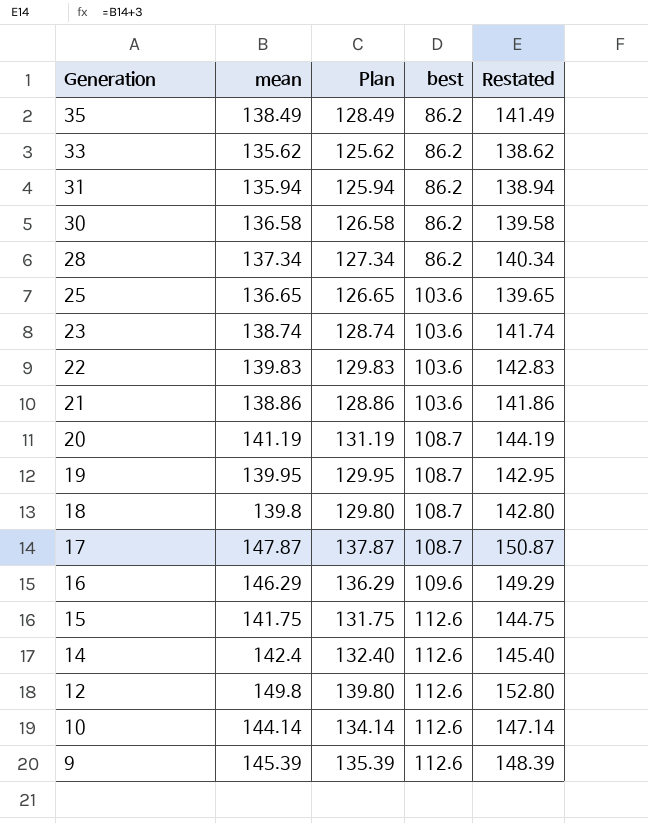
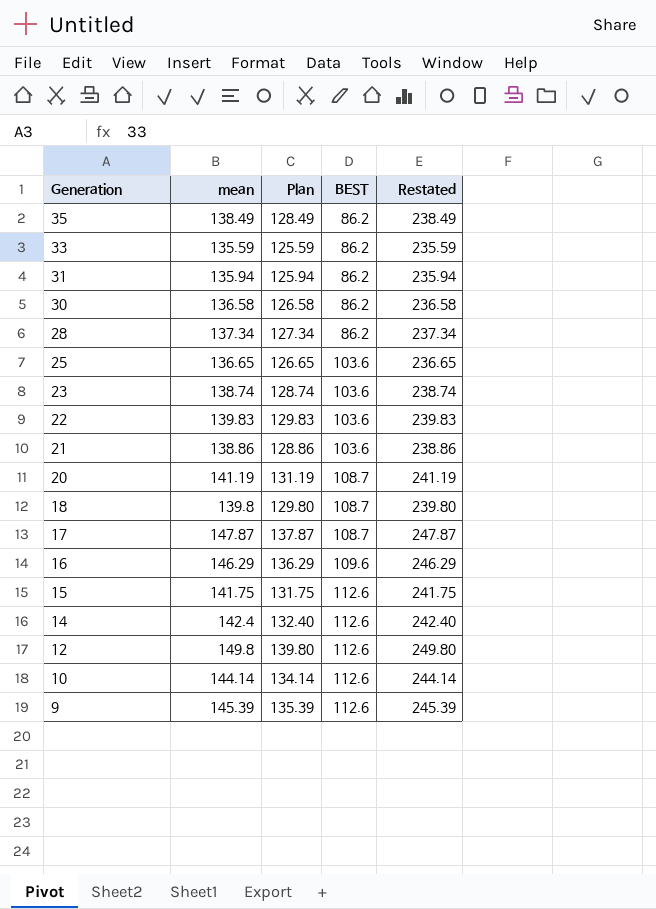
column name: best -> BEST
column Restated | formula: [mean] + 3 -> [mean] + 100
row 19: 139.95 | 129.95 | 108.7 | 142.95 -> none
33 | mean: 135.62 -> 135.59
33 | Plan: 125.62 -> 125.59

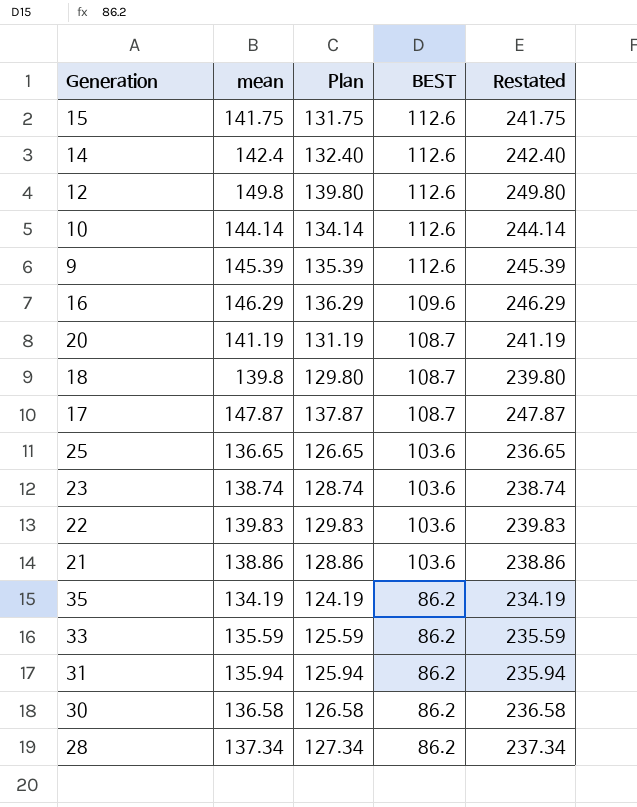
row order: Generation descending -> BEST descending
35 | mean: 138.49 -> 134.19
35 | Plan: 128.49 -> 124.19
35 | Restated: 238.49 -> 234.19

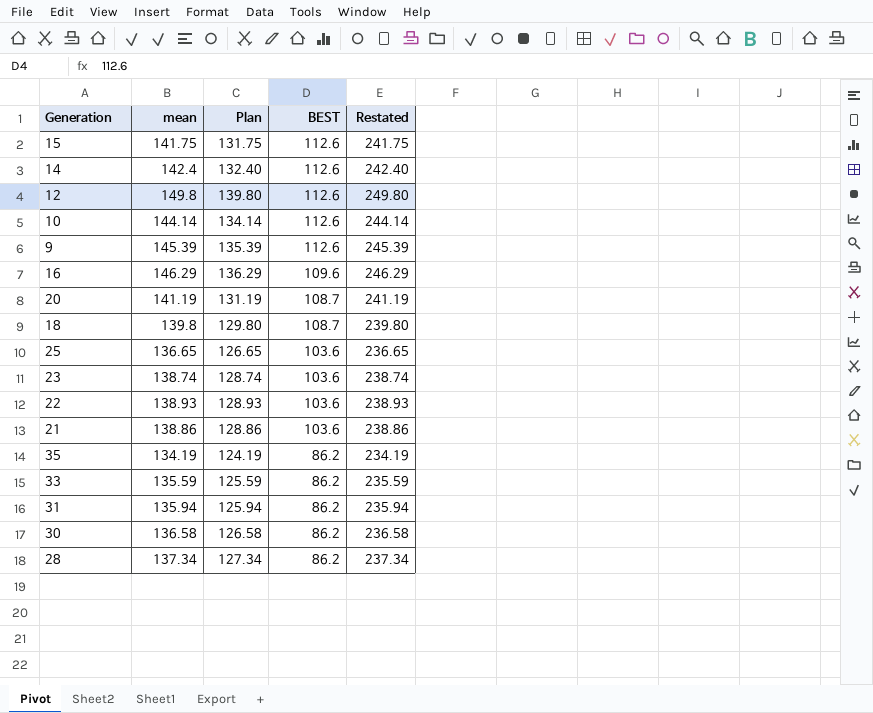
row 17: 147.87 | 137.87 | 108.7 | 247.87 -> none
22 | mean: 139.83 -> 138.93
22 | Plan: 129.83 -> 128.93
22 | Restated: 239.83 -> 238.93

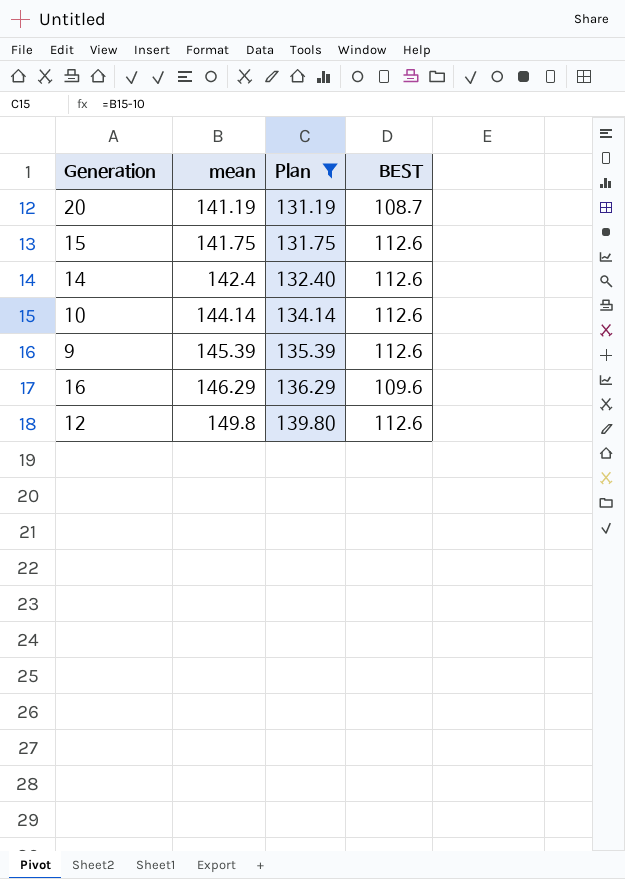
filter: none -> Plan >= 131.19
row order: BEST descending -> mean ascending
column Restated | formula: [mean] + 100 -> none

